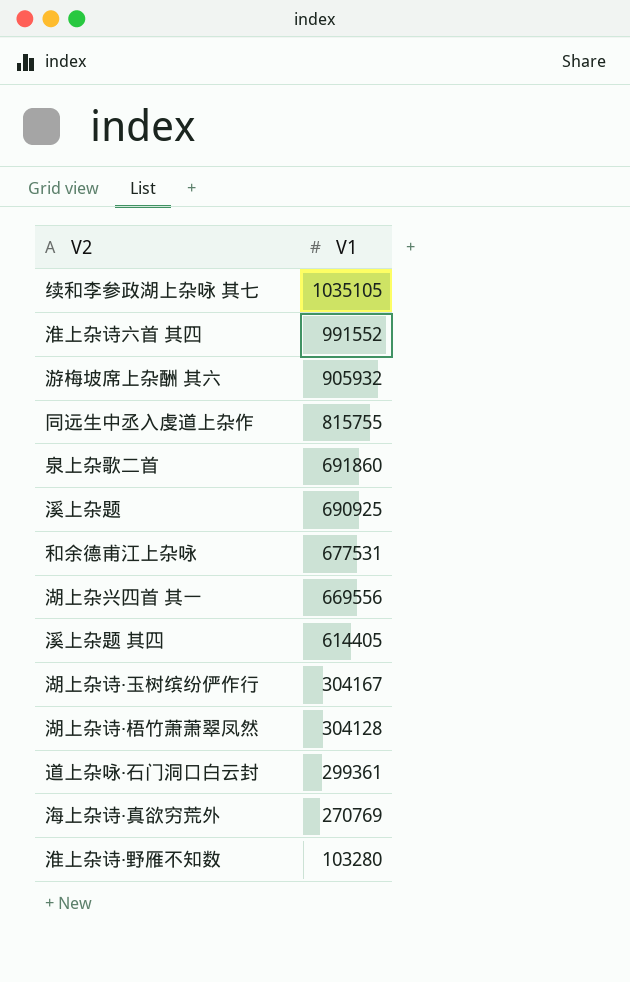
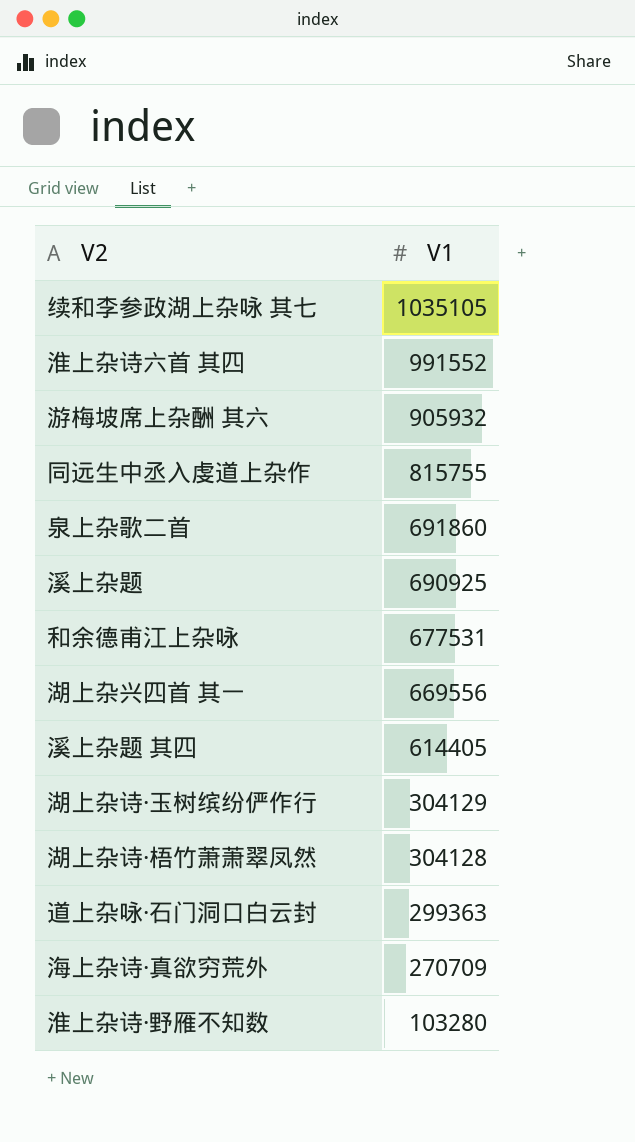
湖上杂诗·玉树缤纷俨作行 | V1: 304167 -> 304129
道上杂咏·石门洞口白云封 | V1: 299361 -> 299363
海上杂诗·真欲穷荒外 | V1: 270769 -> 270709

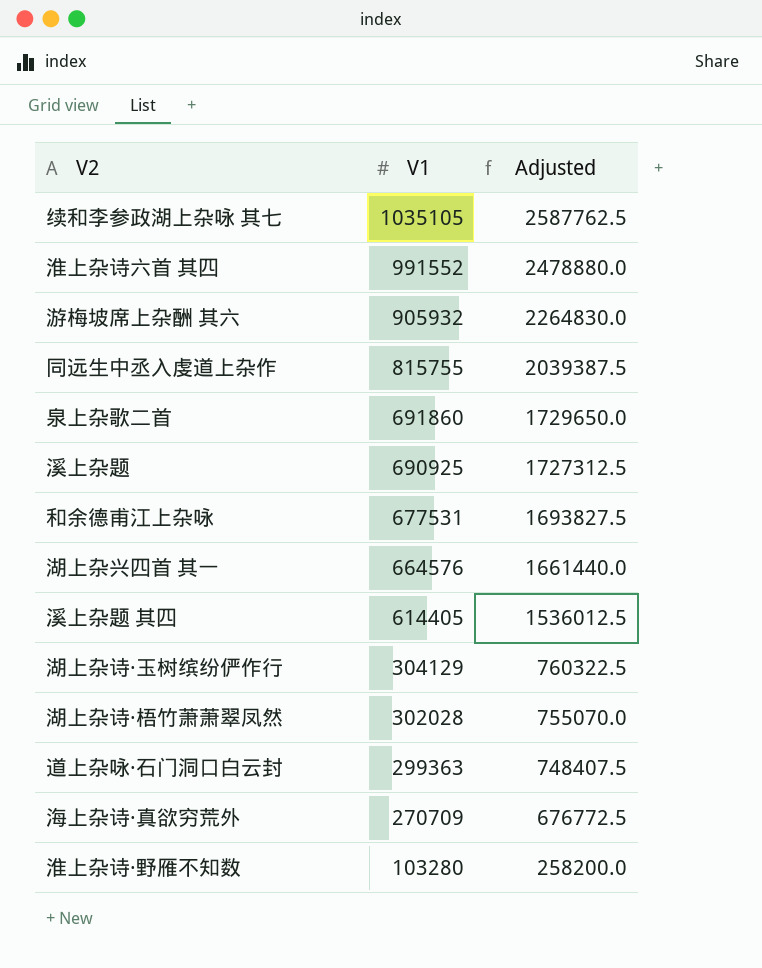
column Adjusted | formula: none -> [V1] * 2.5
湖上杂兴四首 其一 | V1: 669556 -> 664576
湖上杂诗·梧竹萧萧翠凤然 | V1: 304128 -> 302028

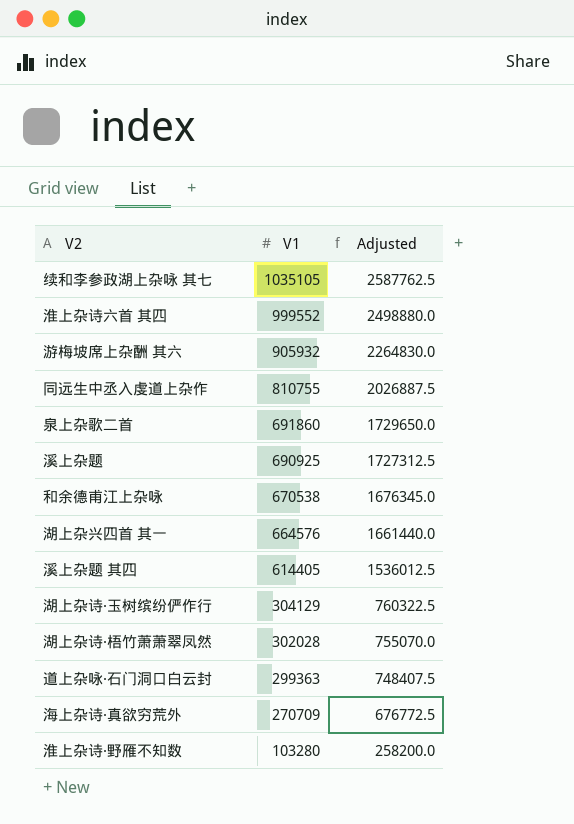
淮上杂诗六首 其四 | V1: 991552 -> 999552
淮上杂诗六首 其四 | Adjusted: 2478880.0 -> 2498880.0
同远生中丞入虔道上杂作 | V1: 815755 -> 810755
同远生中丞入虔道上杂作 | Adjusted: 2039387.5 -> 2026887.5
和余德甫江上杂咏 | V1: 677531 -> 670538
和余德甫江上杂咏 | Adjusted: 1693827.5 -> 1676345.0

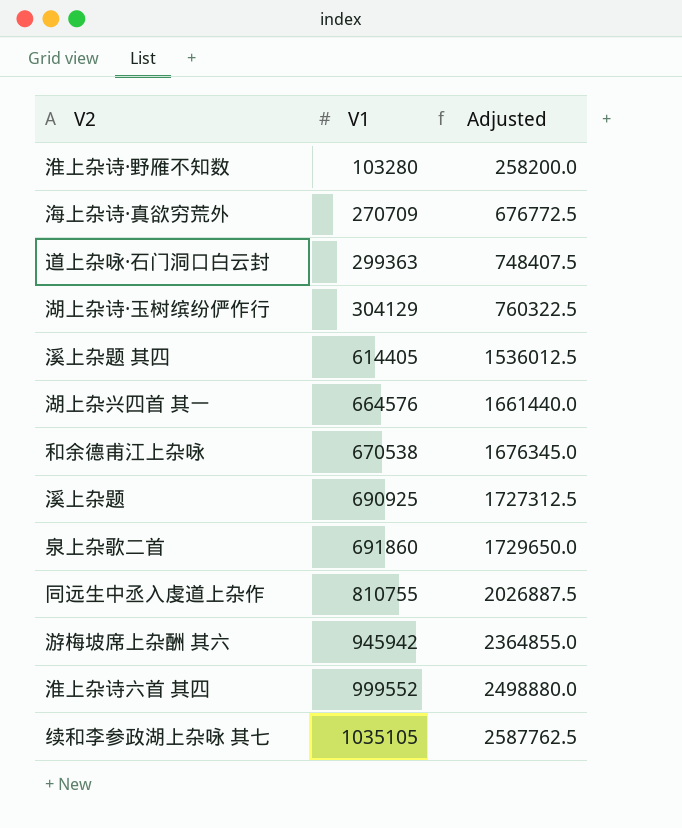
row order: V1 descending -> V1 ascending
row 湖上杂诗·梧竹萧萧翠凤然: 302028 | 755070.0 -> none
游梅坡席上杂酬 其六 | V1: 905932 -> 945942
游梅坡席上杂酬 其六 | Adjusted: 2264830.0 -> 2364855.0

